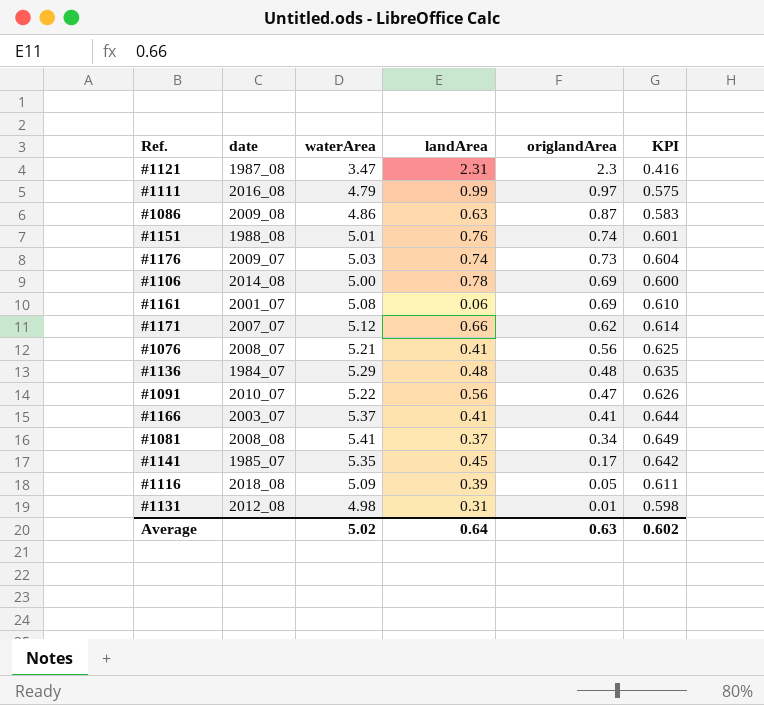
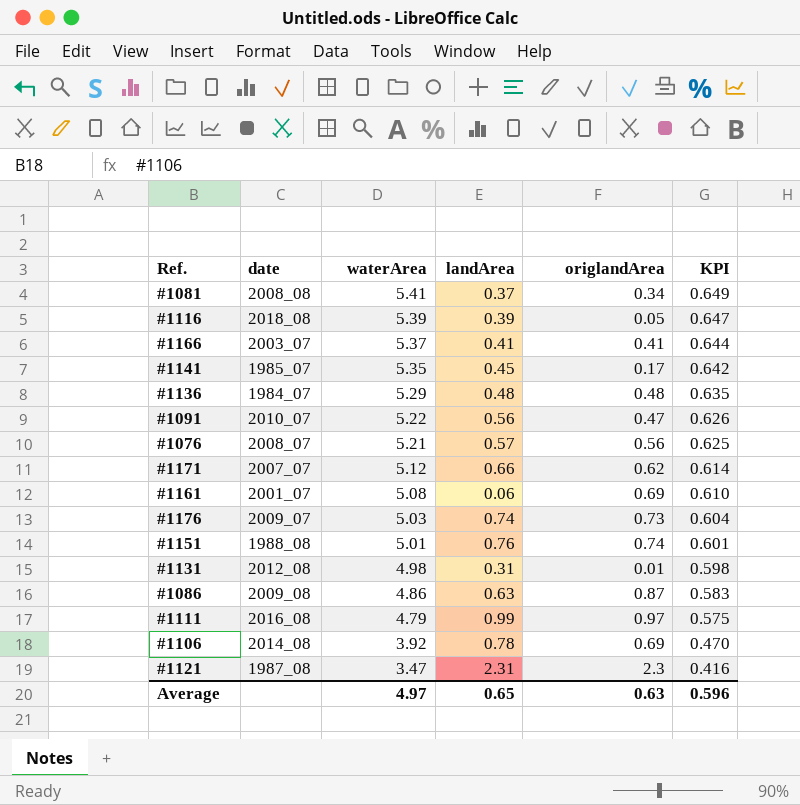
row order: origlandArea descending -> waterArea descending
#1116 | waterArea: 5.09 -> 5.39
#1116 | KPI: 0.611 -> 0.647
#1076 | landArea: 0.41 -> 0.57
#1106 | waterArea: 5.00 -> 3.92
#1106 | KPI: 0.600 -> 0.470
Average | waterArea: 5.02 -> 4.97
Average | landArea: 0.64 -> 0.65
Average | KPI: 0.602 -> 0.596

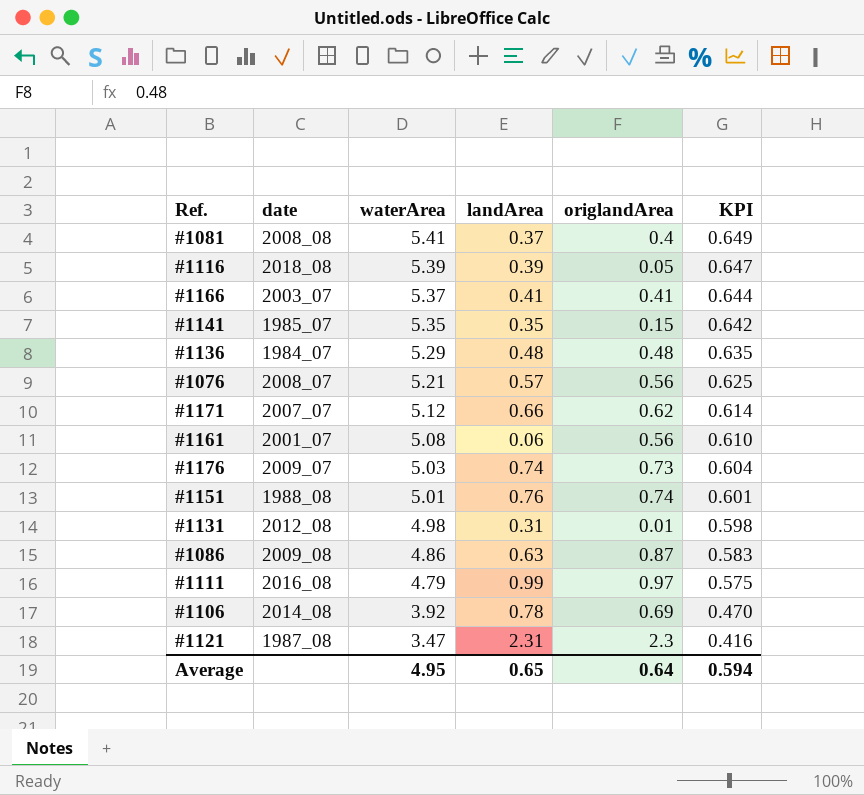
row #1091: 2010_07 | 5.22 | 0.56 | 0.47 | 0.626 -> none
#1081 | origlandArea: 0.34 -> 0.4
#1141 | landArea: 0.45 -> 0.35
#1141 | origlandArea: 0.17 -> 0.15
#1161 | origlandArea: 0.69 -> 0.56
Average | waterArea: 4.97 -> 4.95
Average | origlandArea: 0.63 -> 0.64
Average | KPI: 0.596 -> 0.594

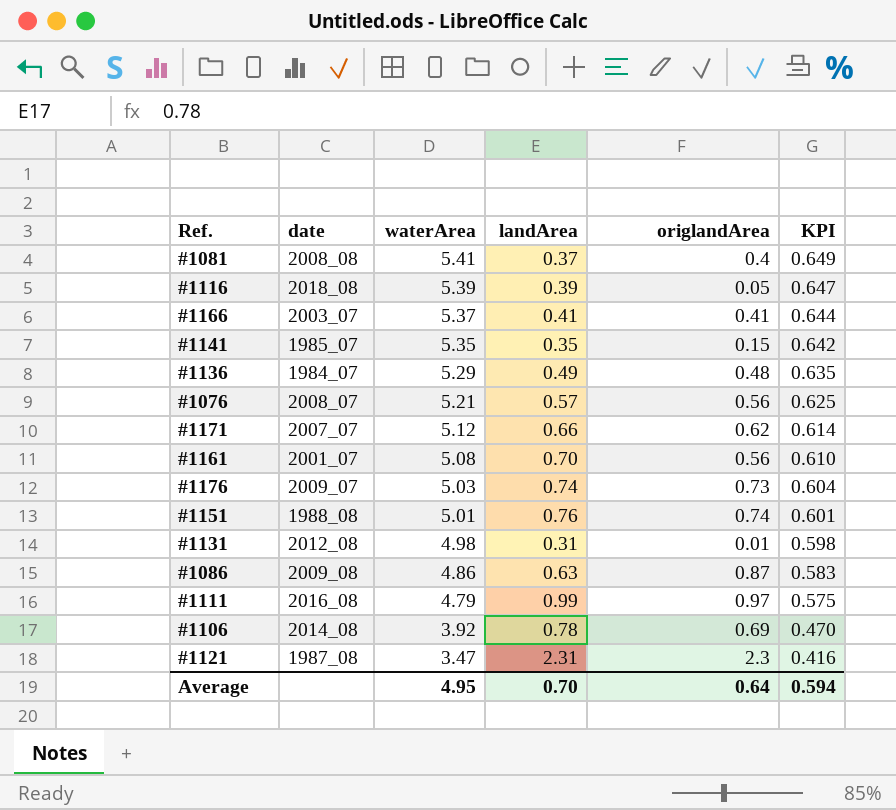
#1136 | landArea: 0.48 -> 0.49
#1161 | landArea: 0.06 -> 0.70
Average | landArea: 0.65 -> 0.70

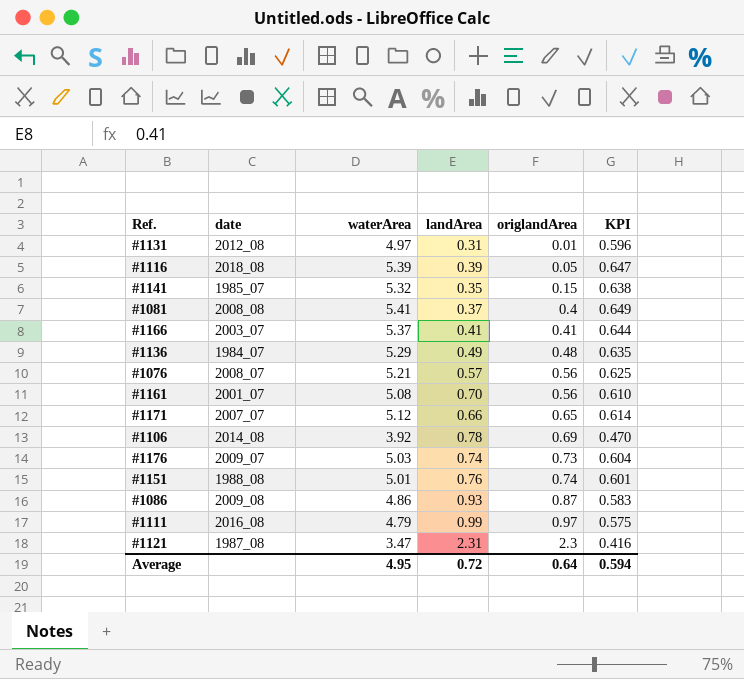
row order: waterArea descending -> origlandArea ascending
#1131 | waterArea: 4.98 -> 4.97
#1131 | KPI: 0.598 -> 0.596
#1141 | waterArea: 5.35 -> 5.32
#1141 | KPI: 0.642 -> 0.638
#1171 | origlandArea: 0.62 -> 0.65
#1086 | landArea: 0.63 -> 0.93
Average | landArea: 0.70 -> 0.72

